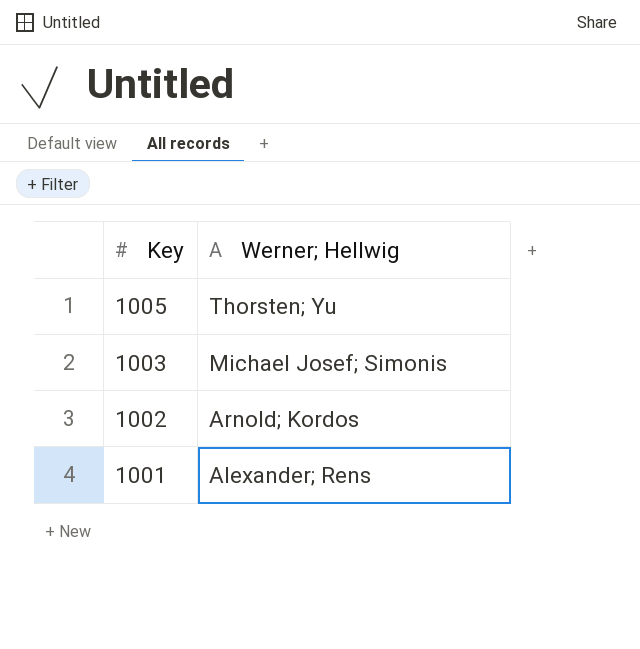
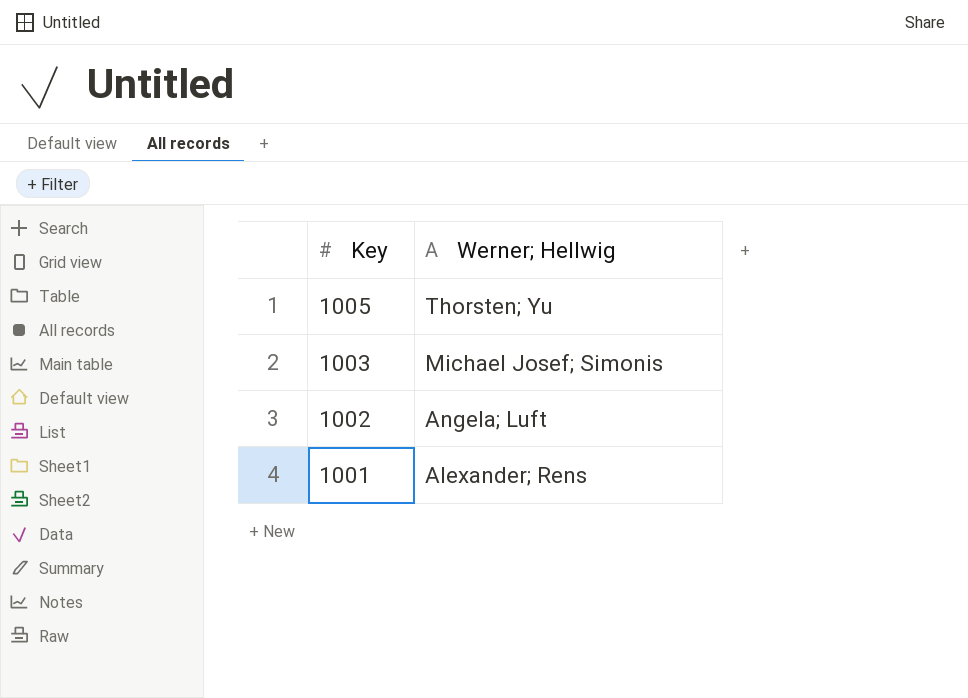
1002 | Werner; Hellwig: Arnold; Kordos -> Angela; Luft

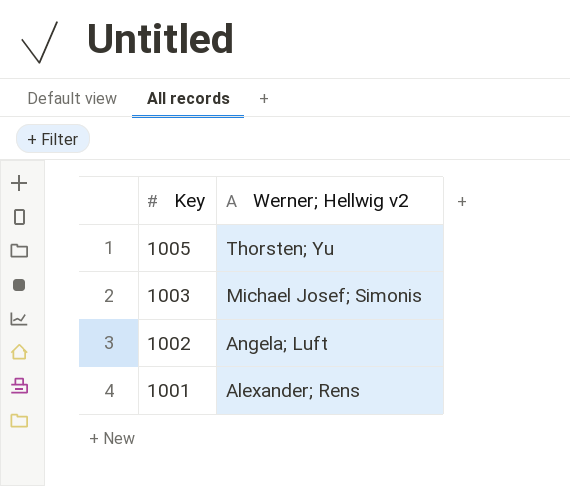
column name: Werner; Hellwig -> Werner; Hellwig v2

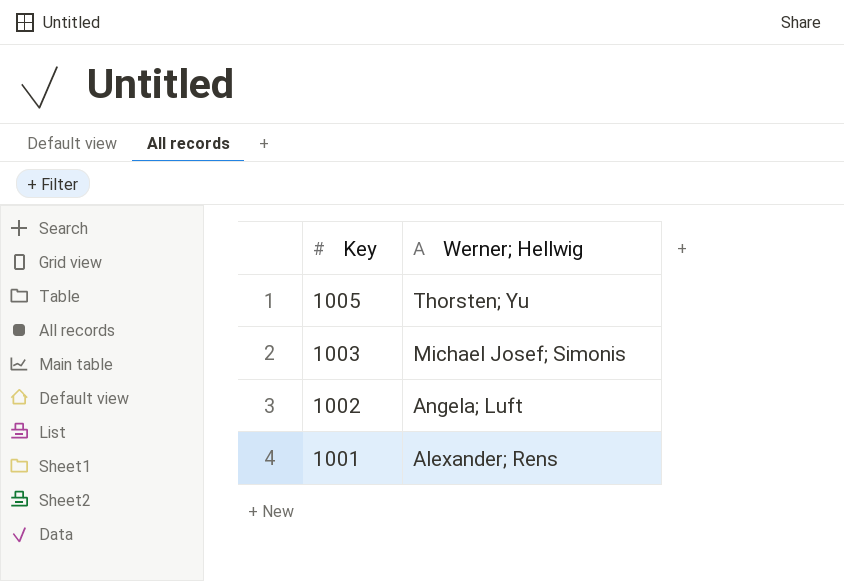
column name: Werner; Hellwig v2 -> Werner; Hellwig

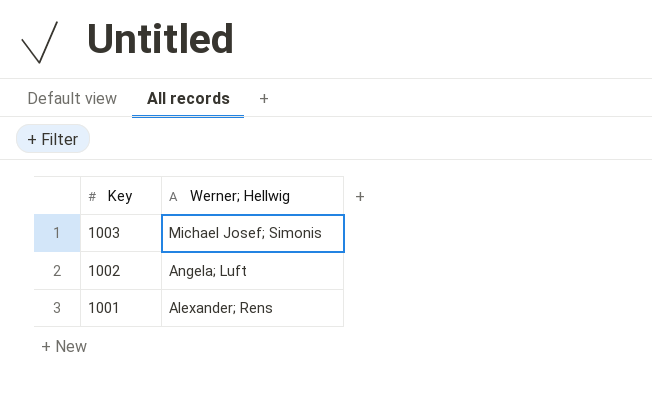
row 1005: Thorsten; Yu -> none

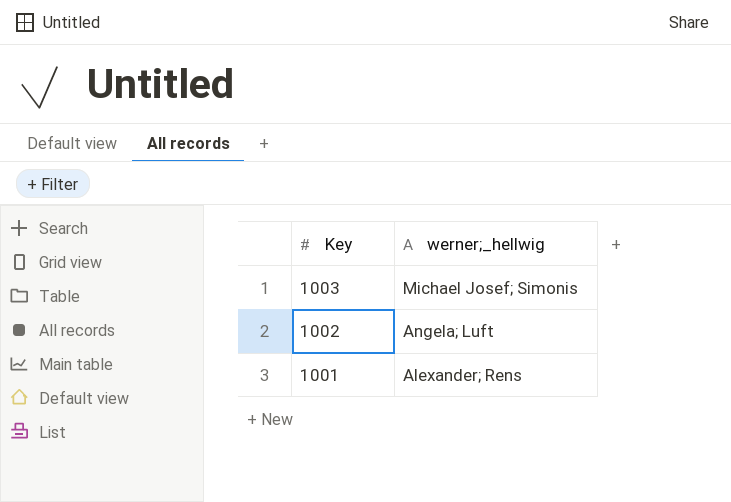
column name: Werner; Hellwig -> werner;_hellwig

